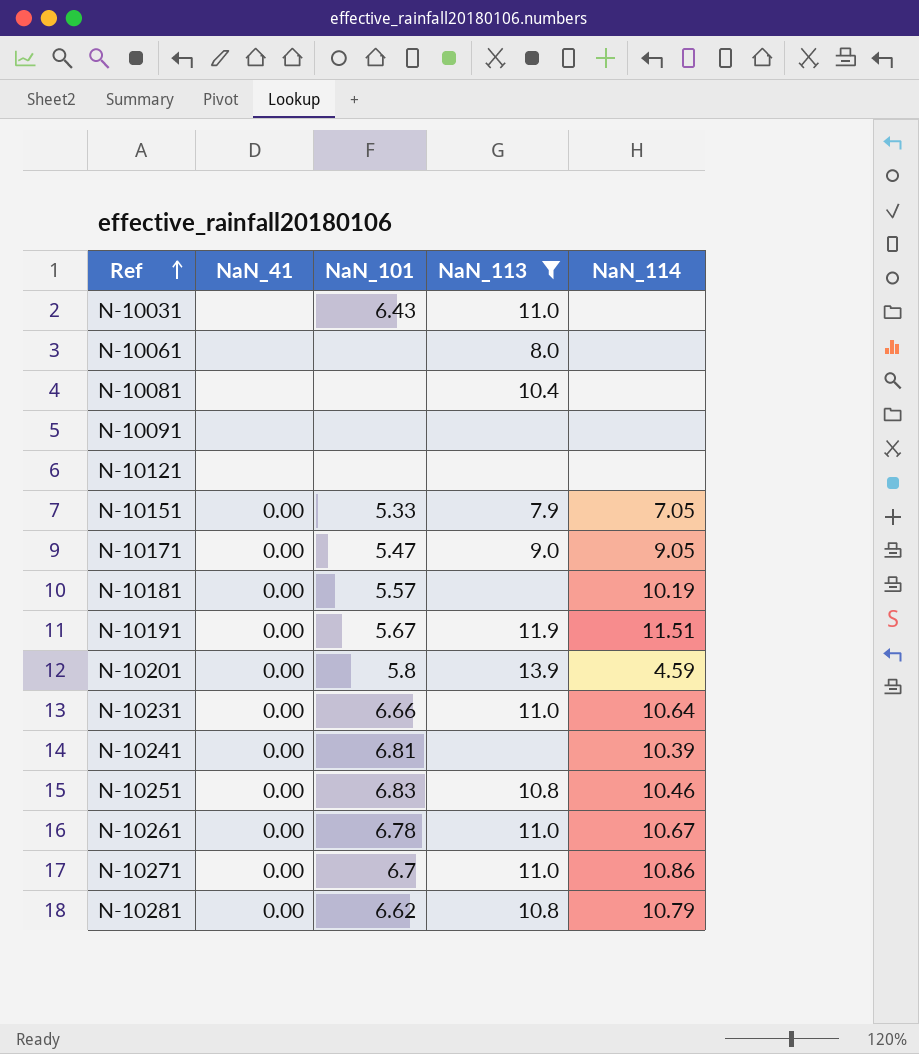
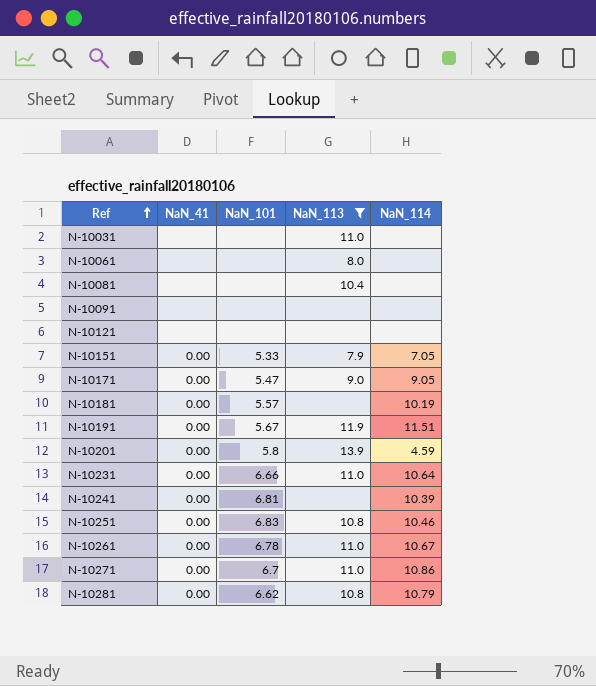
N-10031 | NaN_101: 6.43 -> none

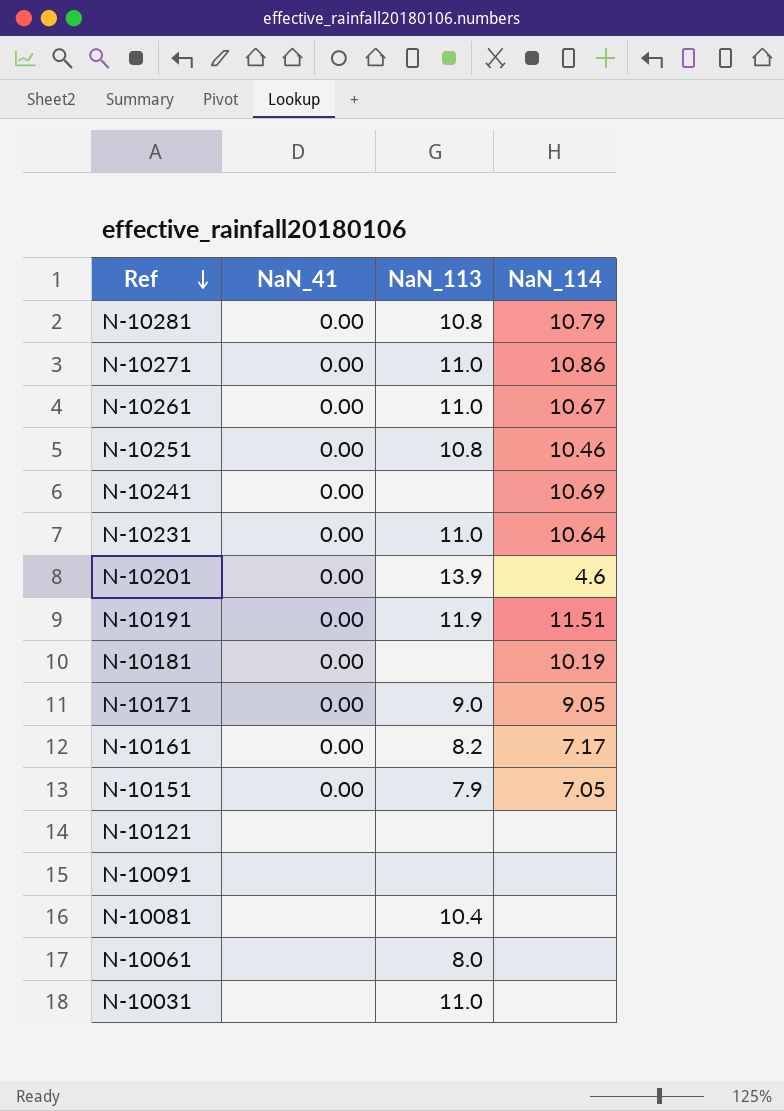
filter: NaN_113 != 8.2 -> none
row order: Ref ascending -> Ref descending
column NaN_101 | position: 3 -> none
N-10241 | NaN_114: 10.39 -> 10.69
N-10201 | NaN_114: 4.59 -> 4.6

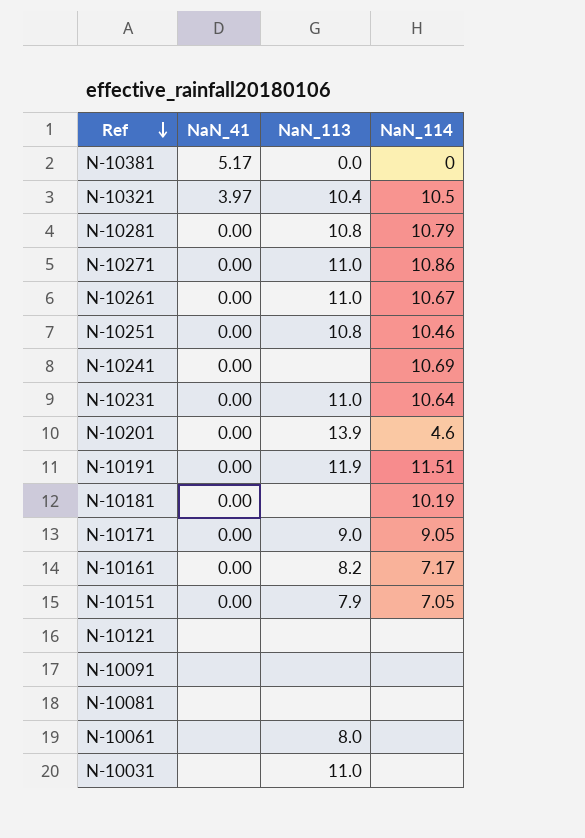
row N-10381: none -> 5.17 | 0.0 | 0
row N-10321: none -> 3.97 | 10.4 | 10.5
N-10081 | NaN_113: 10.4 -> none

